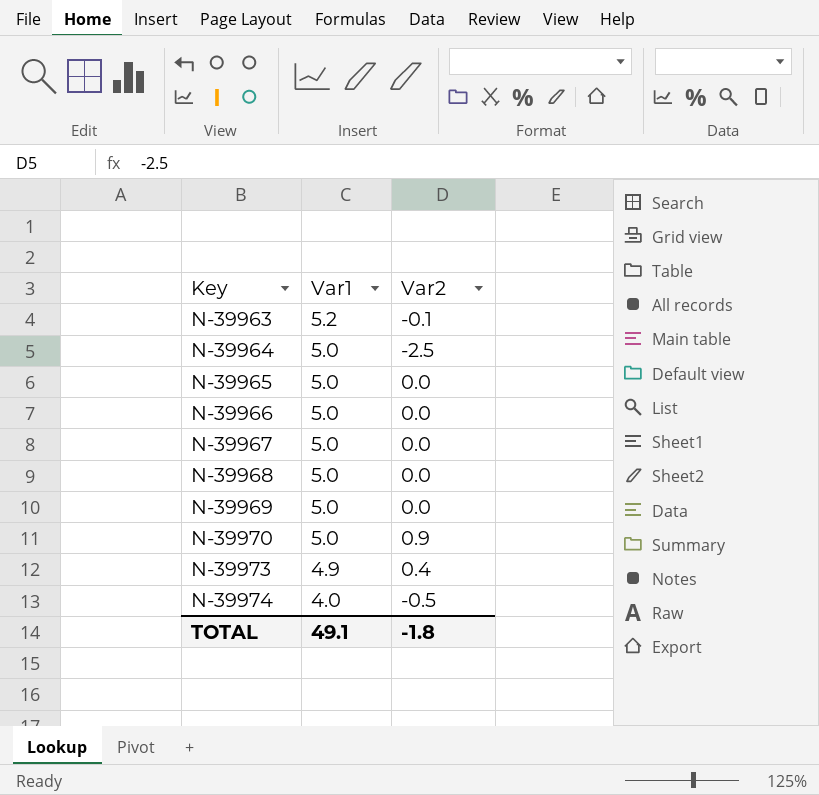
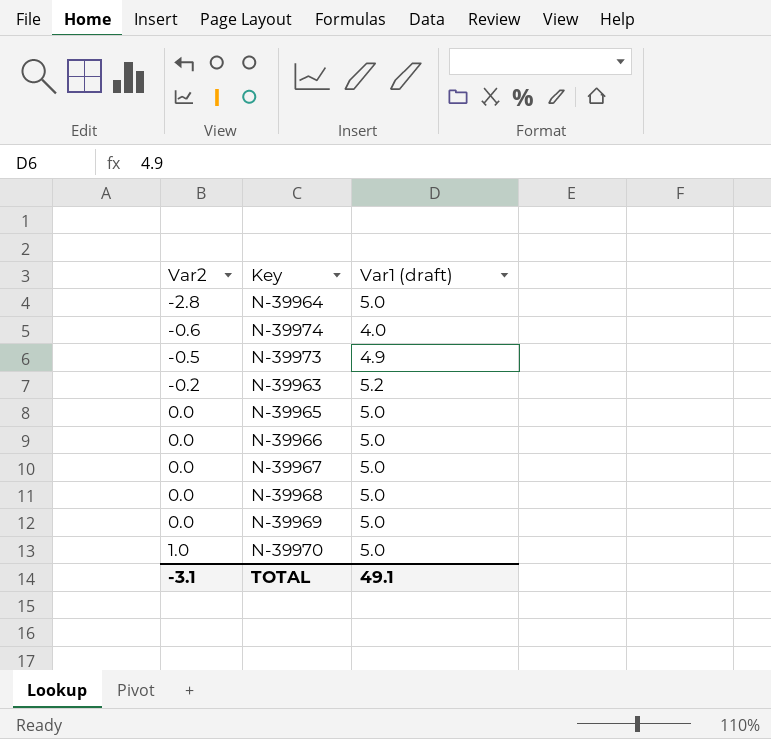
row order: Key ascending -> Var2 ascending
column Var2 | position: 3 -> 1
column name: Var1 -> Var1 (draft)
N-39964 | Var2: -2.5 -> -2.8
N-39974 | Var2: -0.5 -> -0.6
N-39973 | Var2: 0.4 -> -0.5
N-39963 | Var2: -0.1 -> -0.2
N-39970 | Var2: 0.9 -> 1.0
TOTAL | Var2: -1.8 -> -3.1

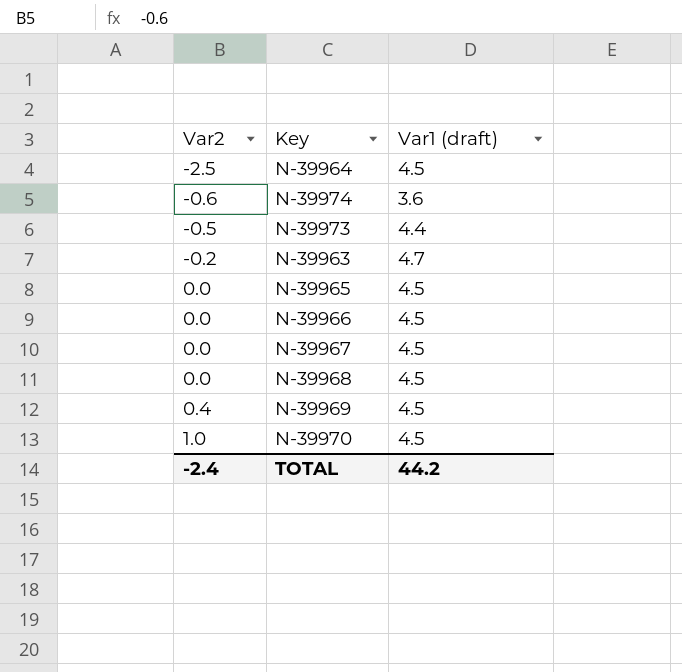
N-39964 | Var2: -2.8 -> -2.5
N-39964 | Var1 (draft): 5.0 -> 4.5
N-39974 | Var1 (draft): 4.0 -> 3.6
N-39973 | Var1 (draft): 4.9 -> 4.4
N-39963 | Var1 (draft): 5.2 -> 4.7
N-39965 | Var1 (draft): 5.0 -> 4.5
N-39966 | Var1 (draft): 5.0 -> 4.5
N-39967 | Var1 (draft): 5.0 -> 4.5
N-39968 | Var1 (draft): 5.0 -> 4.5
N-39969 | Var2: 0.0 -> 0.4
N-39969 | Var1 (draft): 5.0 -> 4.5
N-39970 | Var1 (draft): 5.0 -> 4.5
TOTAL | Var2: -3.1 -> -2.4
TOTAL | Var1 (draft): 49.1 -> 44.2

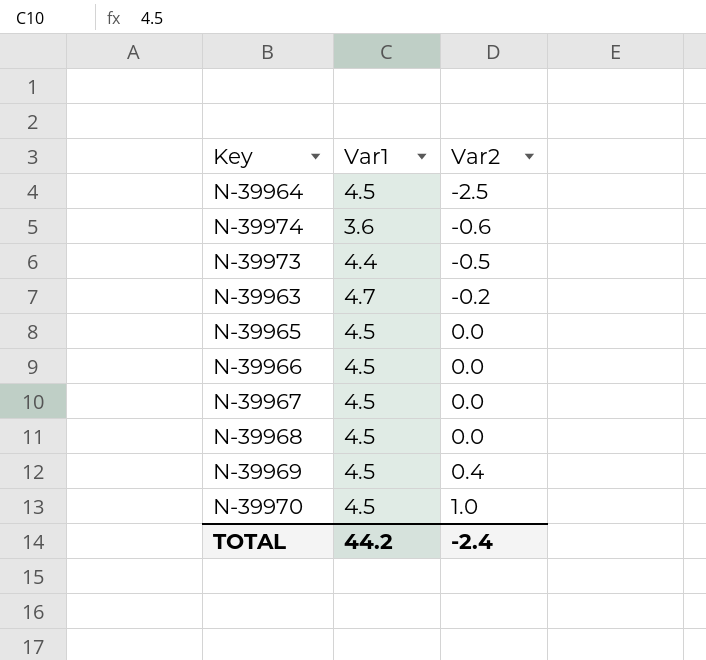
column name: Var1 (draft) -> Var1
column Var2 | position: 1 -> 3

